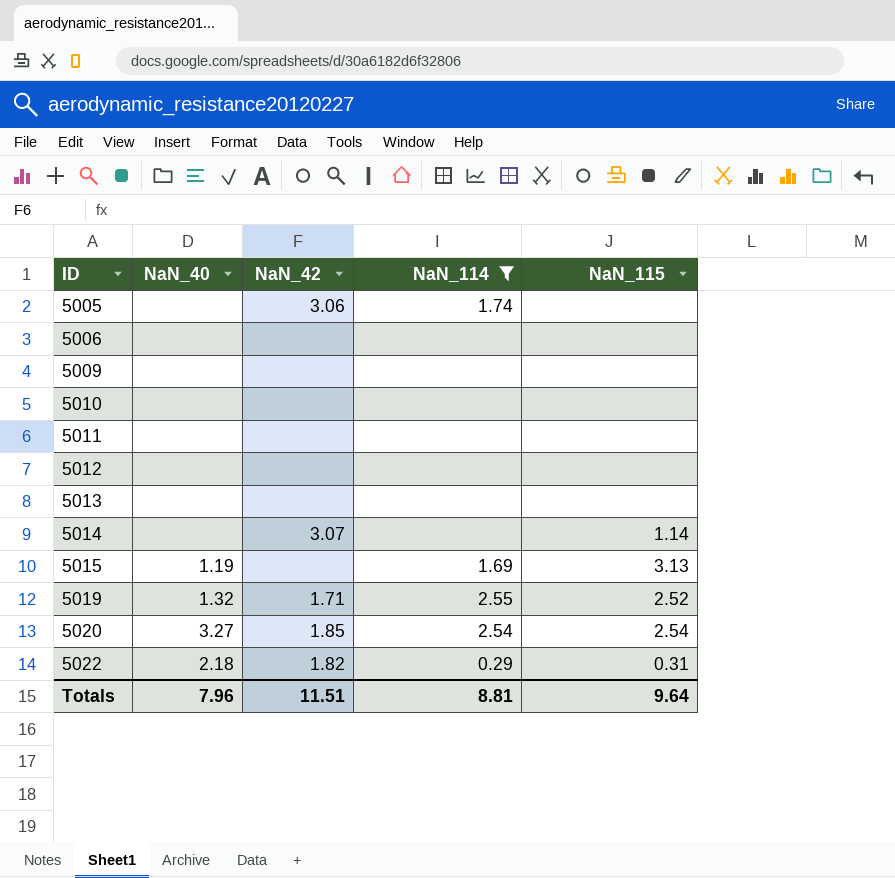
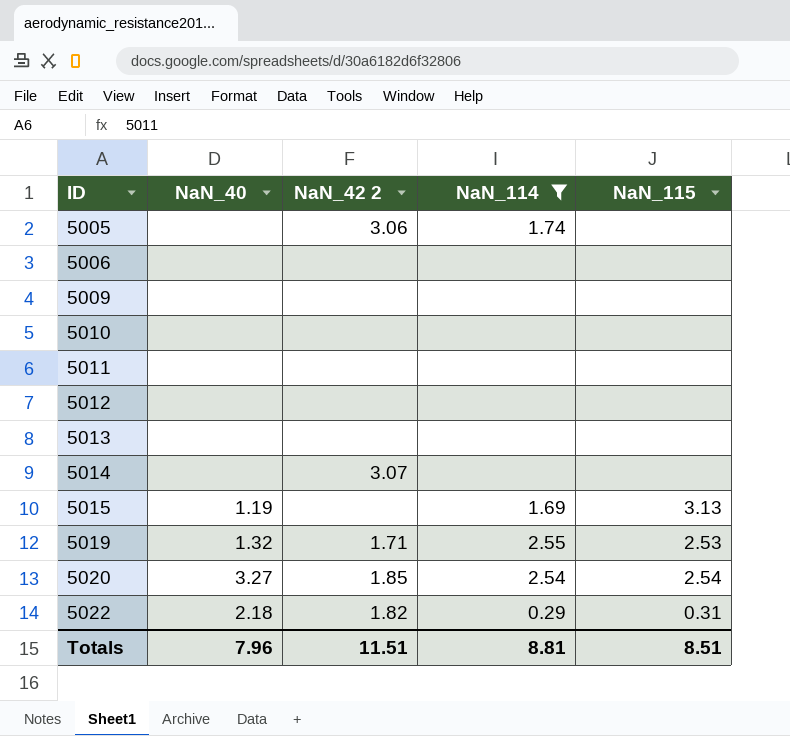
column name: NaN_42 -> NaN_42 2
5014 | NaN_115: 1.14 -> none
5019 | NaN_115: 2.52 -> 2.53
Totals | NaN_115: 9.64 -> 8.51

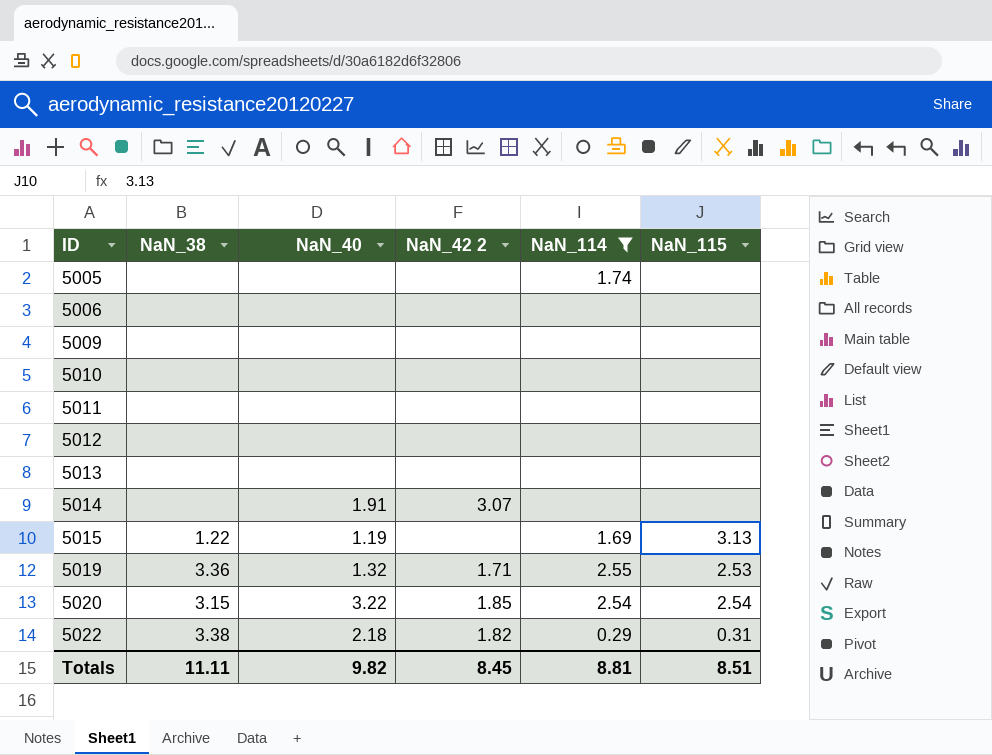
column NaN_38 | position: none -> 2
5005 | NaN_42 2: 3.06 -> none
5014 | NaN_40: none -> 1.91
5020 | NaN_40: 3.27 -> 3.22
Totals | NaN_40: 7.96 -> 9.82
Totals | NaN_42 2: 11.51 -> 8.45

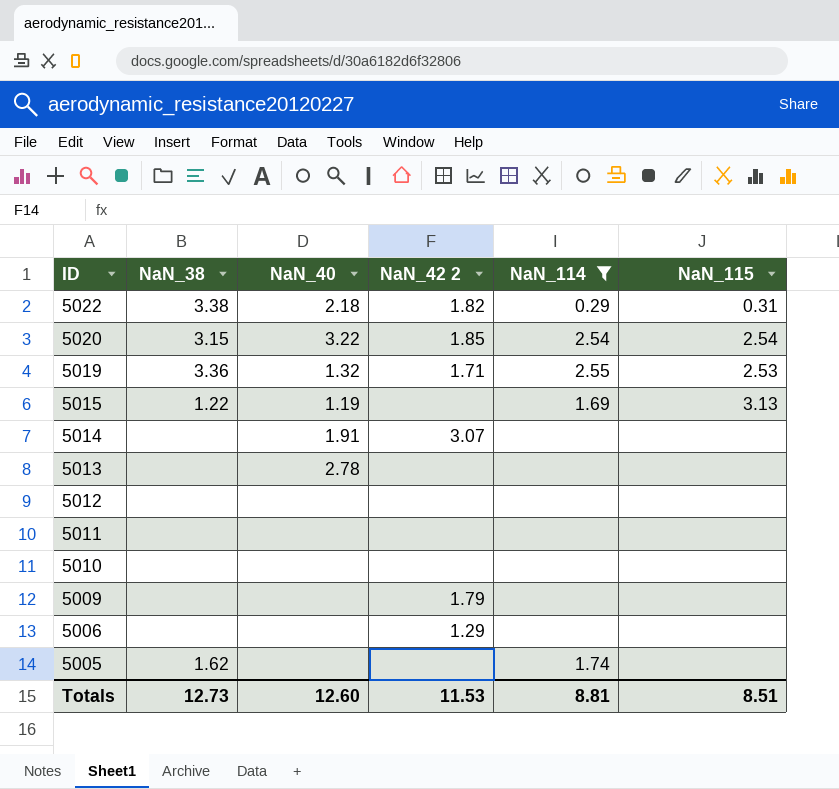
row order: ID ascending -> ID descending
5013 | NaN_40: none -> 2.78
5009 | NaN_42 2: none -> 1.79
5006 | NaN_42 2: none -> 1.29
5005 | NaN_38: none -> 1.62
Totals | NaN_38: 11.11 -> 12.73
Totals | NaN_40: 9.82 -> 12.60
Totals | NaN_42 2: 8.45 -> 11.53

